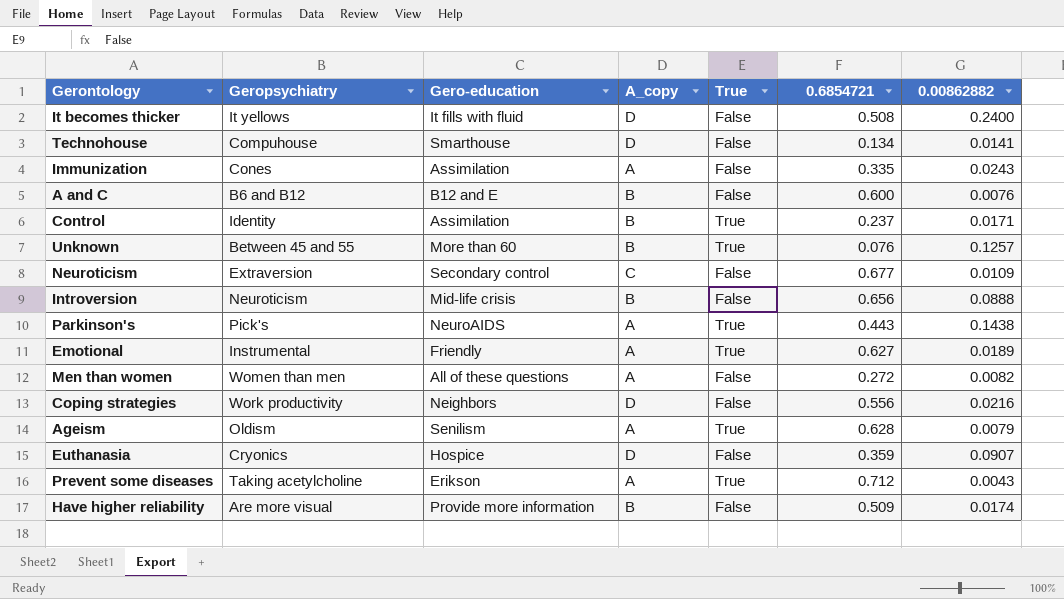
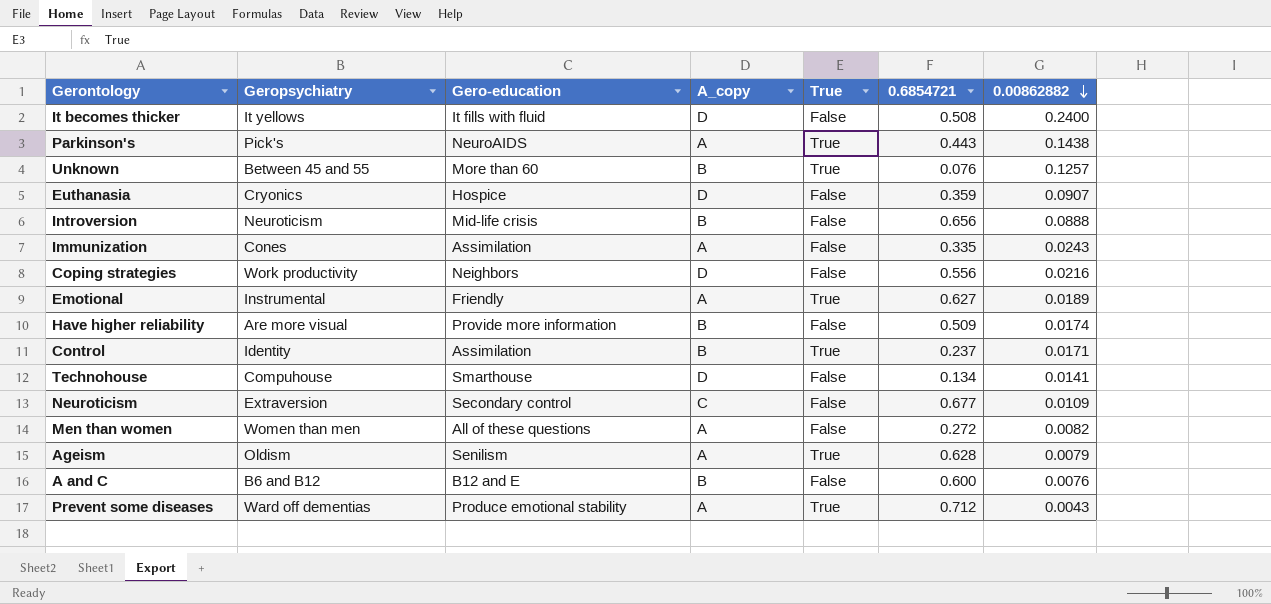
row order: none -> 0.00862882 descending
Prevent some diseases | Geropsychiatry: Taking acetylcholine -> Ward off dementias
Prevent some diseases | Gero-education: Erikson -> Produce emotional stability

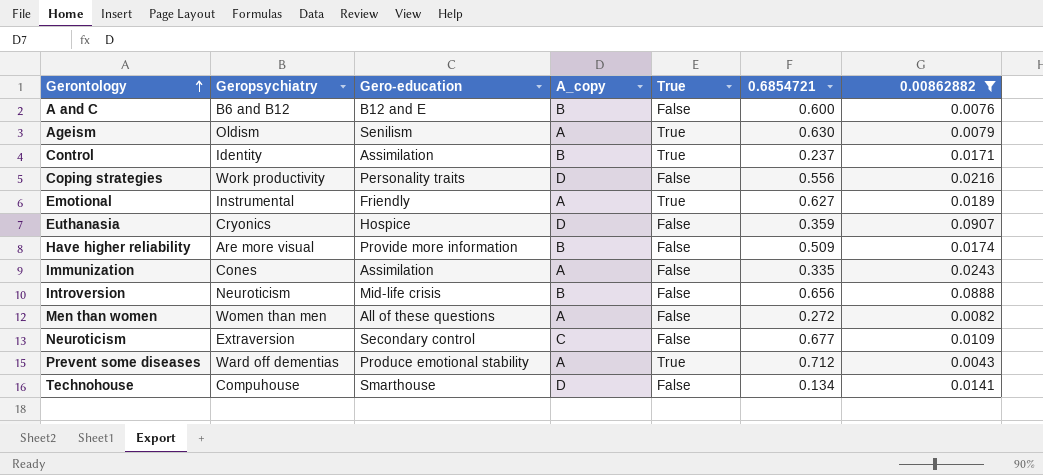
filter: none -> 0.00862882 <= 0.0907
row order: 0.00862882 descending -> Gerontology ascending
Ageism | 0.6854721: 0.628 -> 0.630
Coping strategies | Gero-education: Neighbors -> Personality traits

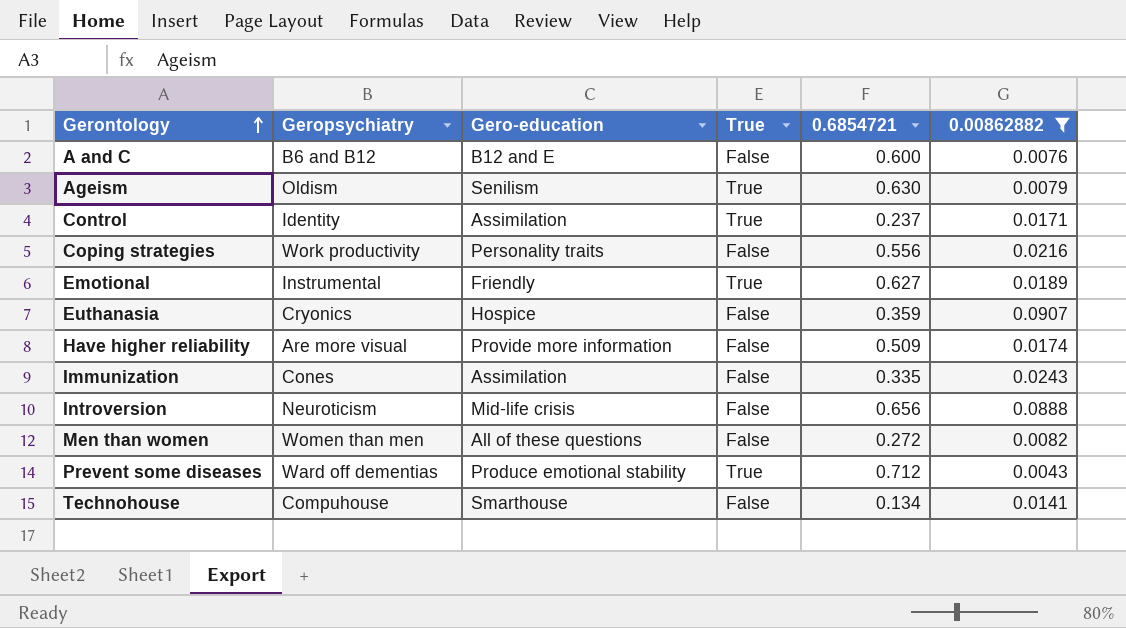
column A_copy | position: 4 -> none
row Neuroticism: Extraversion | Secondary control | C | False | 0.677 | 0.0109 -> none

